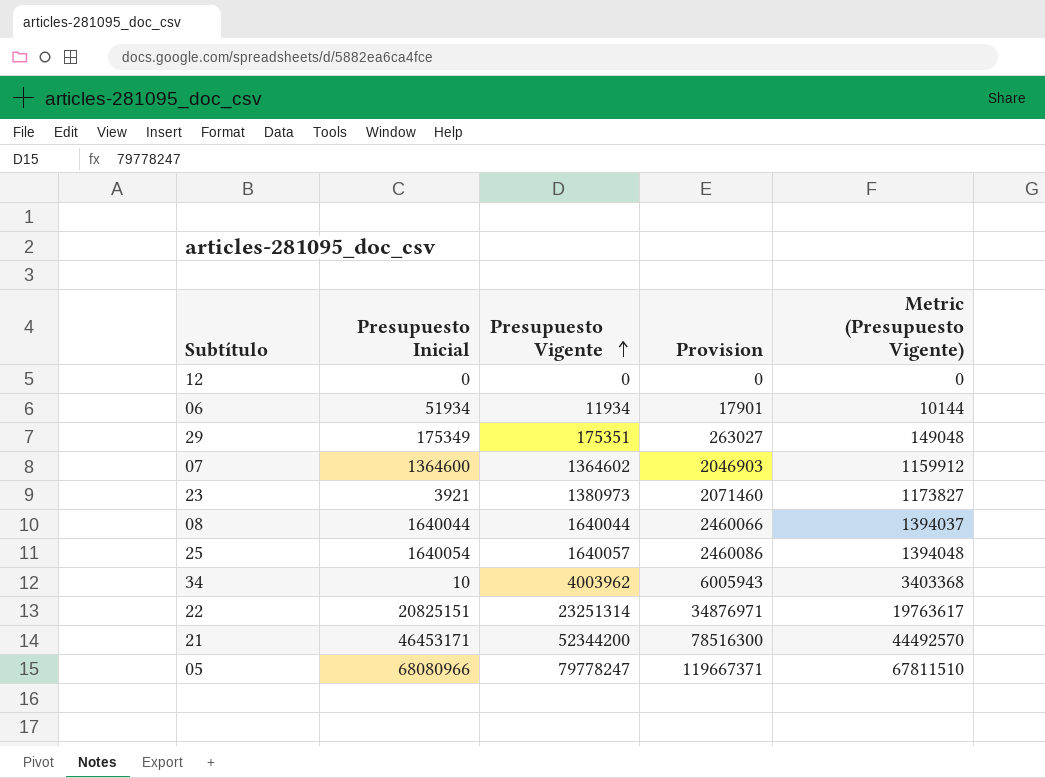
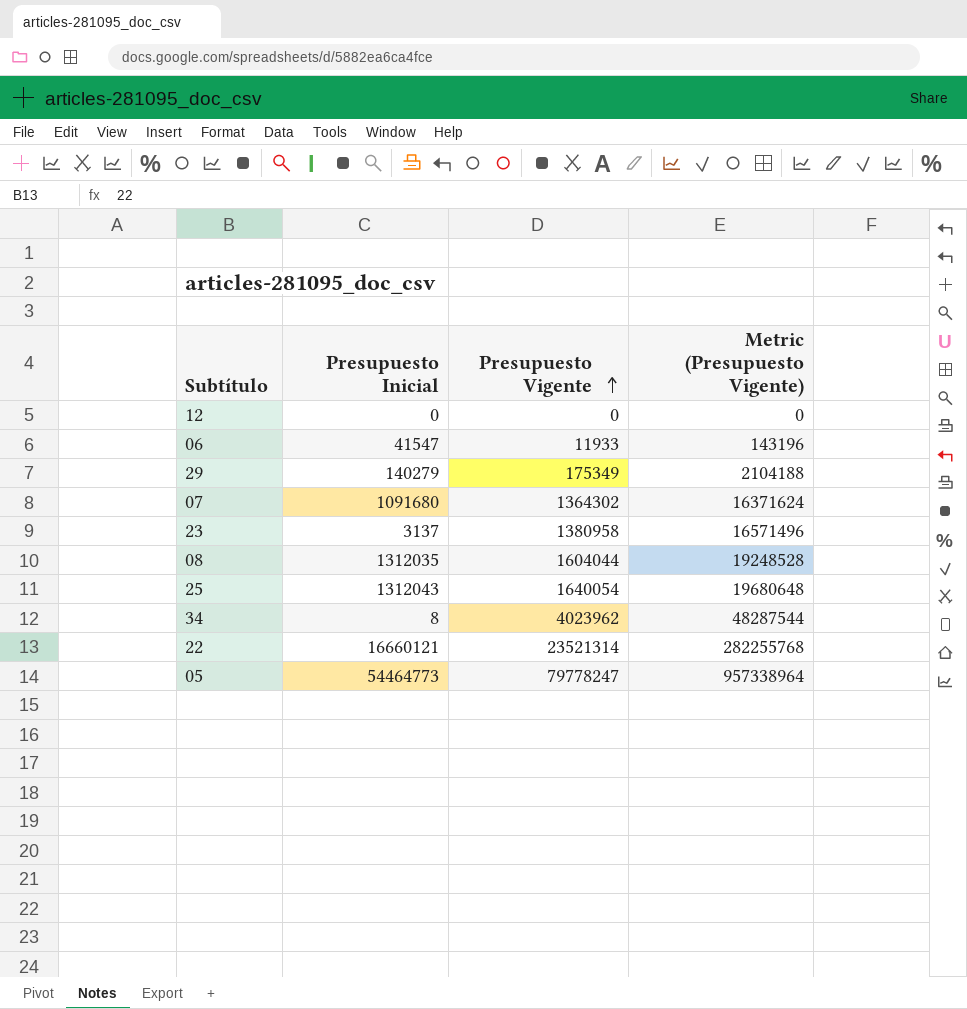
column Provision | formula: [Presupuesto Vigente] * 1.5 -> none
column Metric (Presupuesto Vigente) | formula: [Presupuesto Vigente] * 0.85 -> [Presupuesto Vigente] * 12
row 21: 46453171 | 52344200 | 78516300 | 44492570 -> none
06 | Presupuesto Inicial: 51934 -> 41547
06 | Presupuesto Vigente: 11934 -> 11933
29 | Presupuesto Inicial: 175349 -> 140279
29 | Presupuesto Vigente: 175351 -> 175349
07 | Presupuesto Inicial: 1364600 -> 1091680
07 | Presupuesto Vigente: 1364602 -> 1364302
23 | Presupuesto Inicial: 3921 -> 3137
23 | Presupuesto Vigente: 1380973 -> 1380958
08 | Presupuesto Inicial: 1640044 -> 1312035
08 | Presupuesto Vigente: 1640044 -> 1604044
25 | Presupuesto Inicial: 1640054 -> 1312043
25 | Presupuesto Vigente: 1640057 -> 1640054
34 | Presupuesto Inicial: 10 -> 8
34 | Presupuesto Vigente: 4003962 -> 4023962
22 | Presupuesto Inicial: 20825151 -> 16660121
22 | Presupuesto Vigente: 23251314 -> 23521314
05 | Presupuesto Inicial: 68080966 -> 54464773

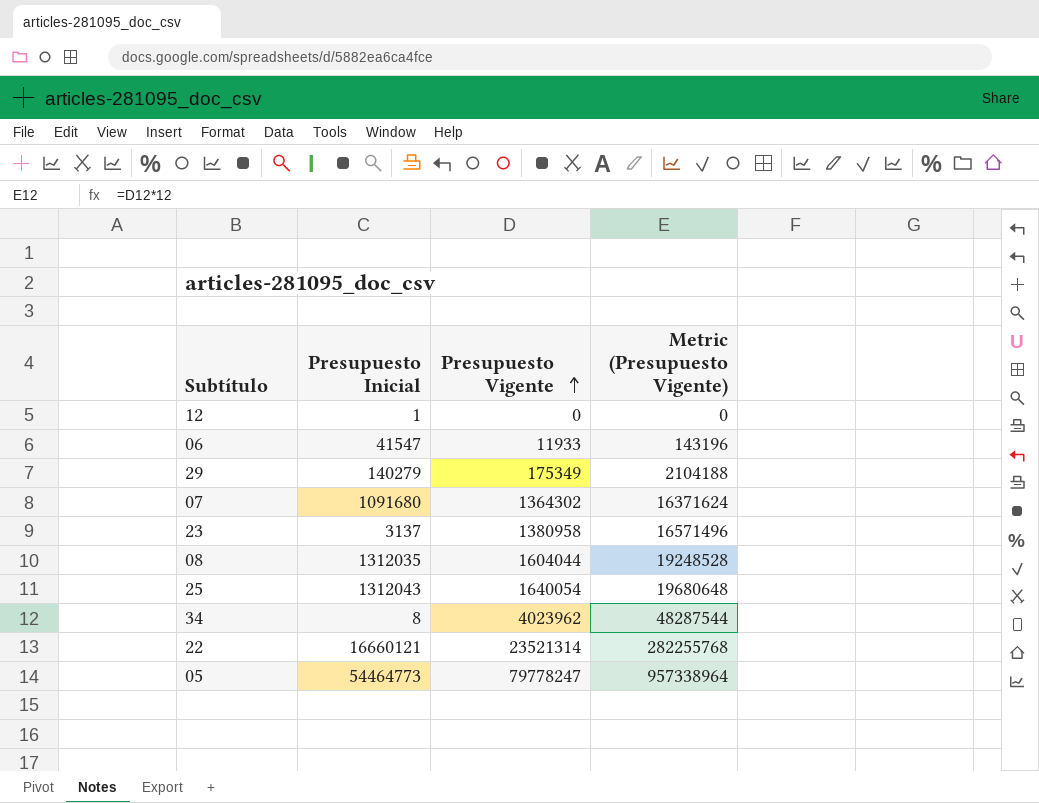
12 | Presupuesto Inicial: 0 -> 1

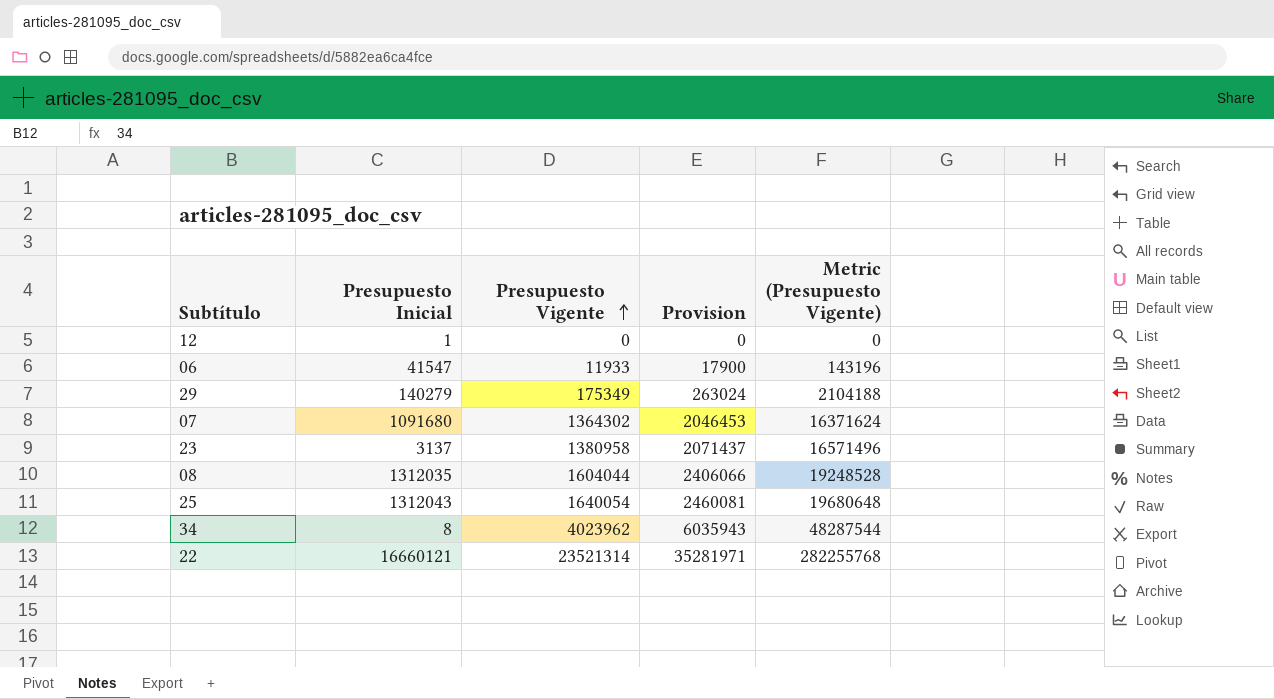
column Provision | formula: none -> [Presupuesto Vigente] * 1.5
row 05: 54464773 | 79778247 | 957338964 -> none

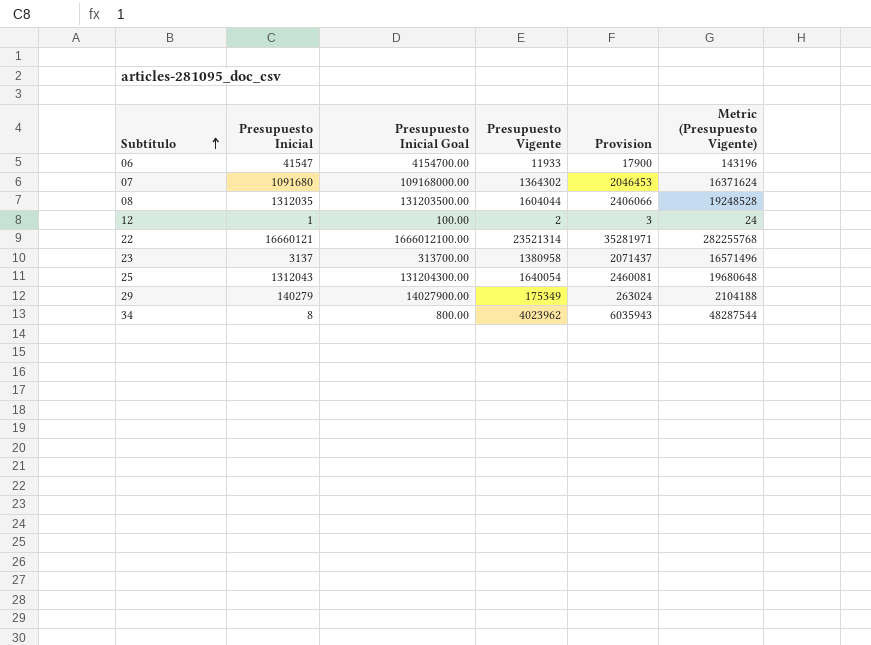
row order: Presupuesto Vigente ascending -> Subtítulo ascending
column Presupuesto Inicial Goal | formula: none -> [Presupuesto Inicial] * 100
12 | Presupuesto Vigente: 0 -> 2
12 | Provision: 0 -> 3
12 | Metric (Presupuesto Vigente): 0 -> 24

